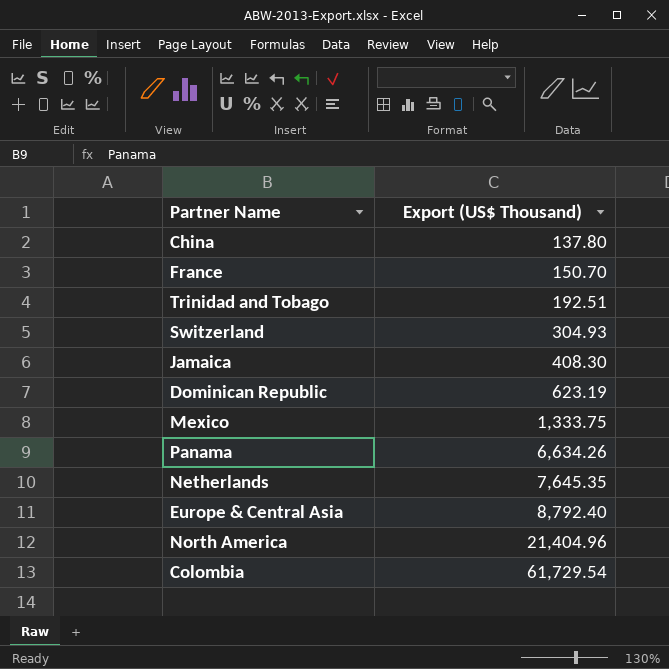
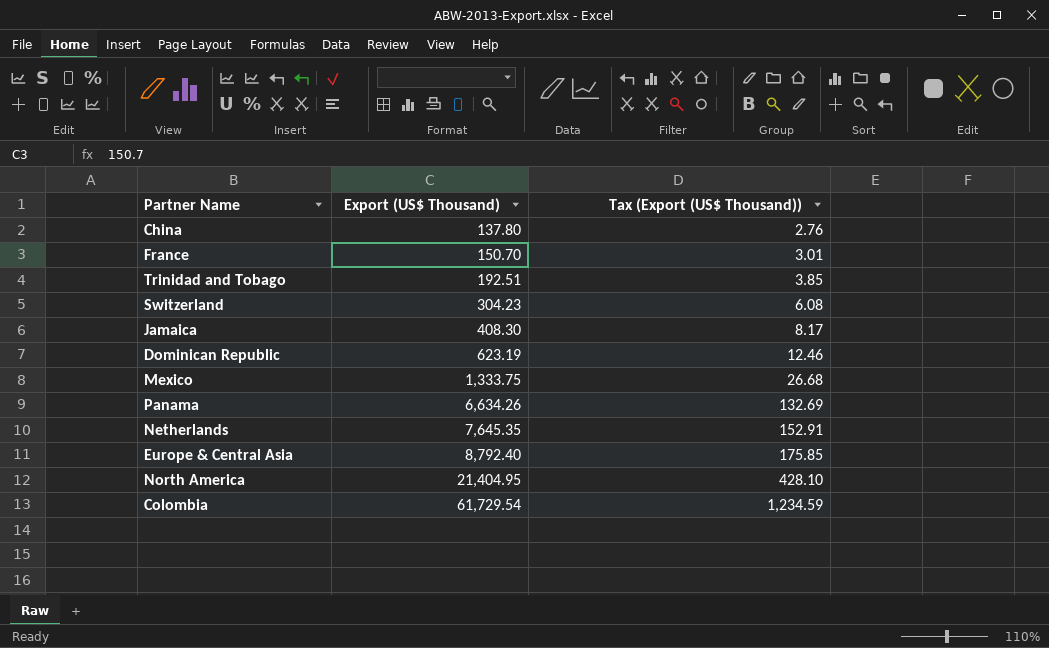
column Tax (Export (US$ Thousand)) | formula: none -> [Export (US$ Thousand)] * 0.02
Switzerland | Export (US$ Thousand): 304.93 -> 304.23
North America | Export (US$ Thousand): 21,404.96 -> 21,404.95

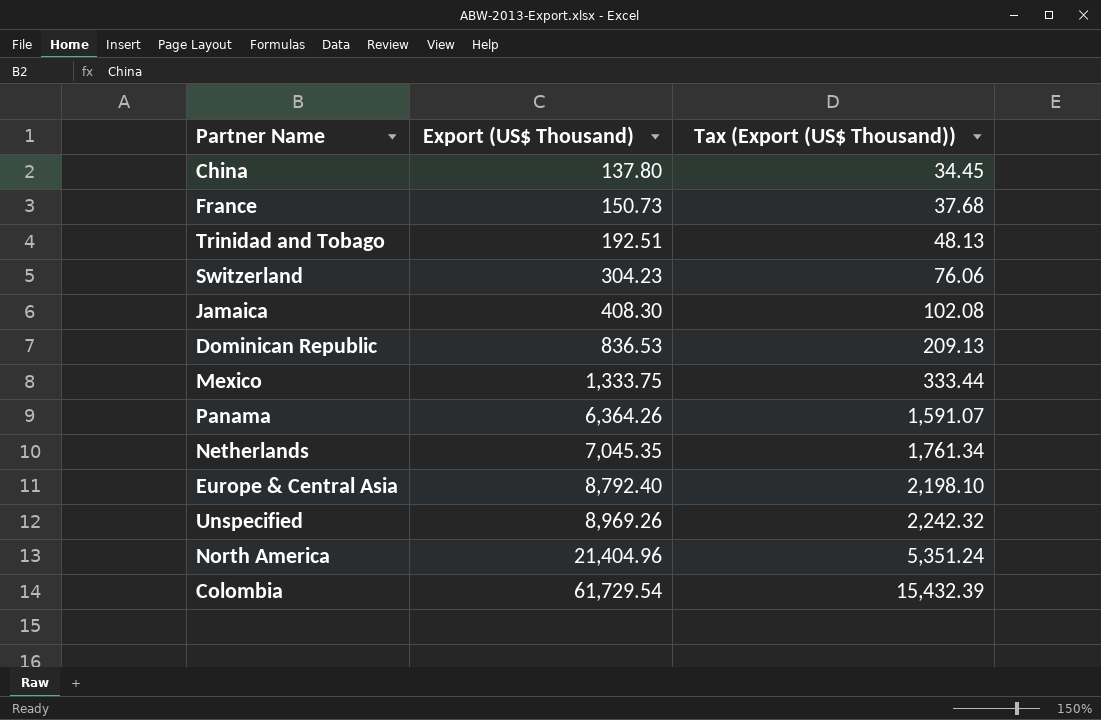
column Tax (Export (US$ Thousand)) | formula: [Export (US$ Thousand)] * 0.02 -> [Export (US$ Thousand)] * 0.25
France | Export (US$ Thousand): 150.70 -> 150.73
Dominican Republic | Export (US$ Thousand): 623.19 -> 836.53
Panama | Export (US$ Thousand): 6,634.26 -> 6,364.26
Netherlands | Export (US$ Thousand): 7,645.35 -> 7,045.35
row Unspecified: none -> 8,969.26 | 2,242.32
North America | Export (US$ Thousand): 21,404.95 -> 21,404.96

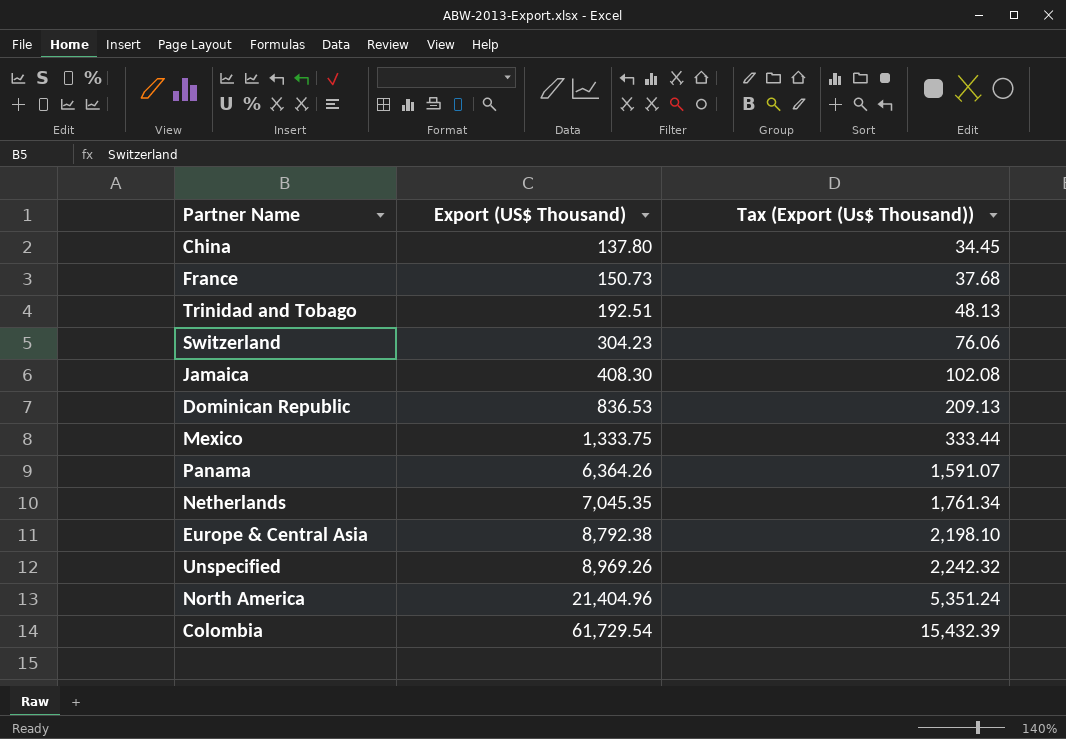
column name: Tax (Export (US$ Thousand)) -> Tax (Export (Us$ Thousand))
Europe & Central Asia | Export (US$ Thousand): 8,792.40 -> 8,792.38

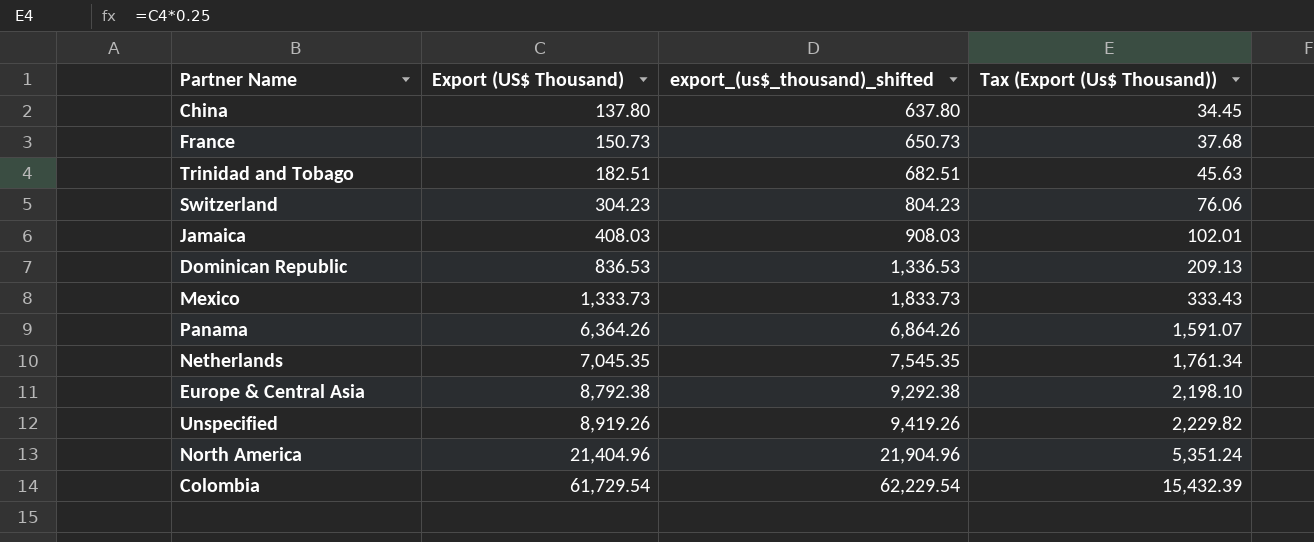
column export_(us$_thousand)_shifted | formula: none -> [Export (US$ Thousand)] + 500
Trinidad and Tobago | Export (US$ Thousand): 192.51 -> 182.51
Trinidad and Tobago | Tax (Export (Us$ Thousand)): 48.13 -> 45.63
Jamaica | Export (US$ Thousand): 408.30 -> 408.03
Jamaica | Tax (Export (Us$ Thousand)): 102.08 -> 102.01
Mexico | Export (US$ Thousand): 1,333.75 -> 1,333.73
Mexico | Tax (Export (Us$ Thousand)): 333.44 -> 333.43
Unspecified | Export (US$ Thousand): 8,969.26 -> 8,919.26
Unspecified | Tax (Export (Us$ Thousand)): 2,242.32 -> 2,229.82

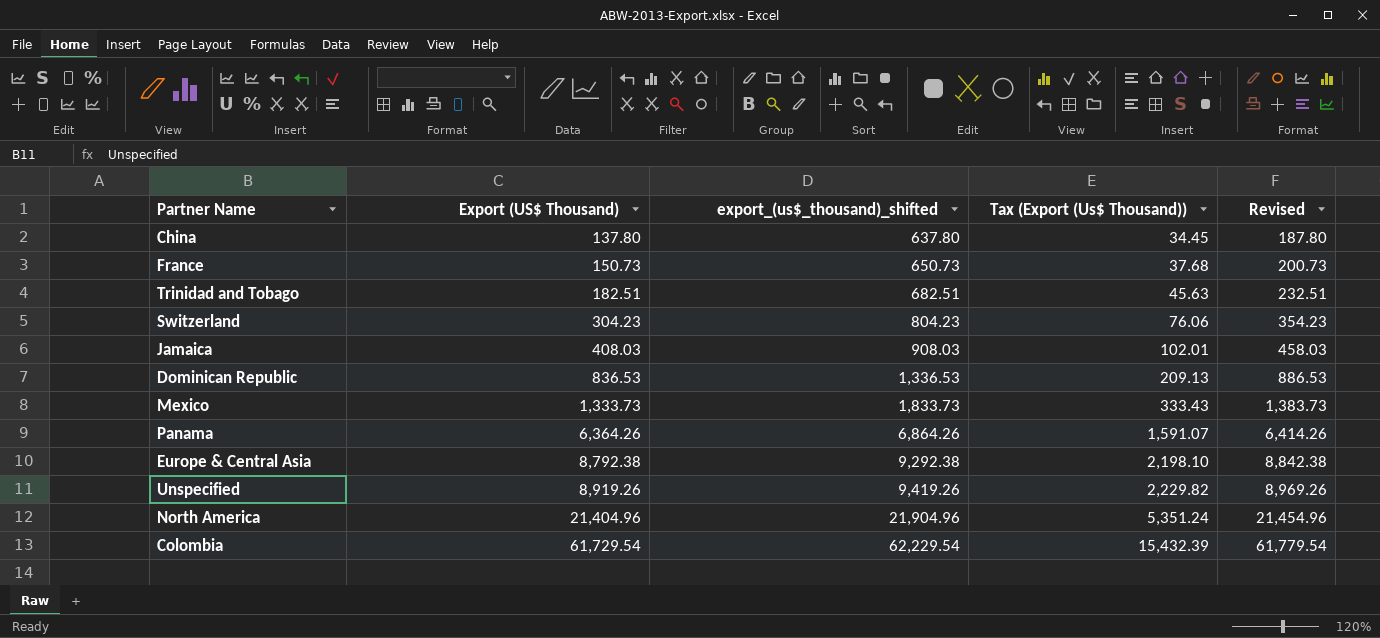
column Revised | formula: none -> [Export (US$ Thousand)] + 50
row Netherlands: 7,045.35 | 7,545.35 | 1,761.34 -> none

